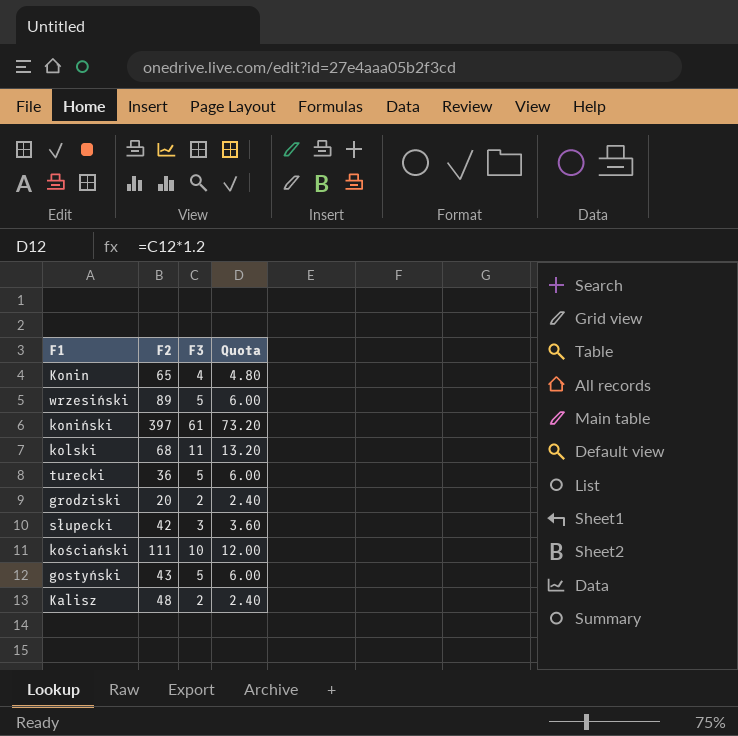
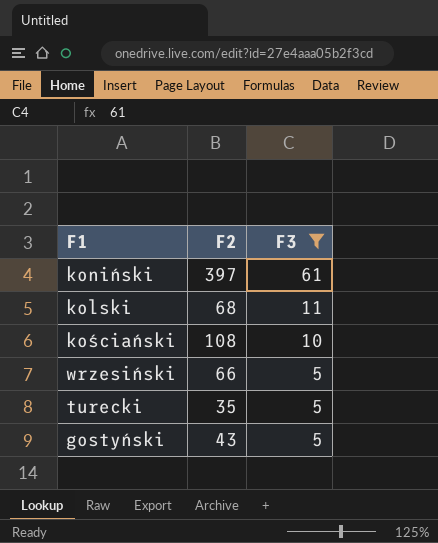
filter: none -> F3 >= 5
row order: none -> F3 descending
column Quota | formula: [F3] * 1.2 -> none
kościański | F2: 111 -> 108
wrzesiński | F2: 89 -> 66
turecki | F2: 36 -> 35

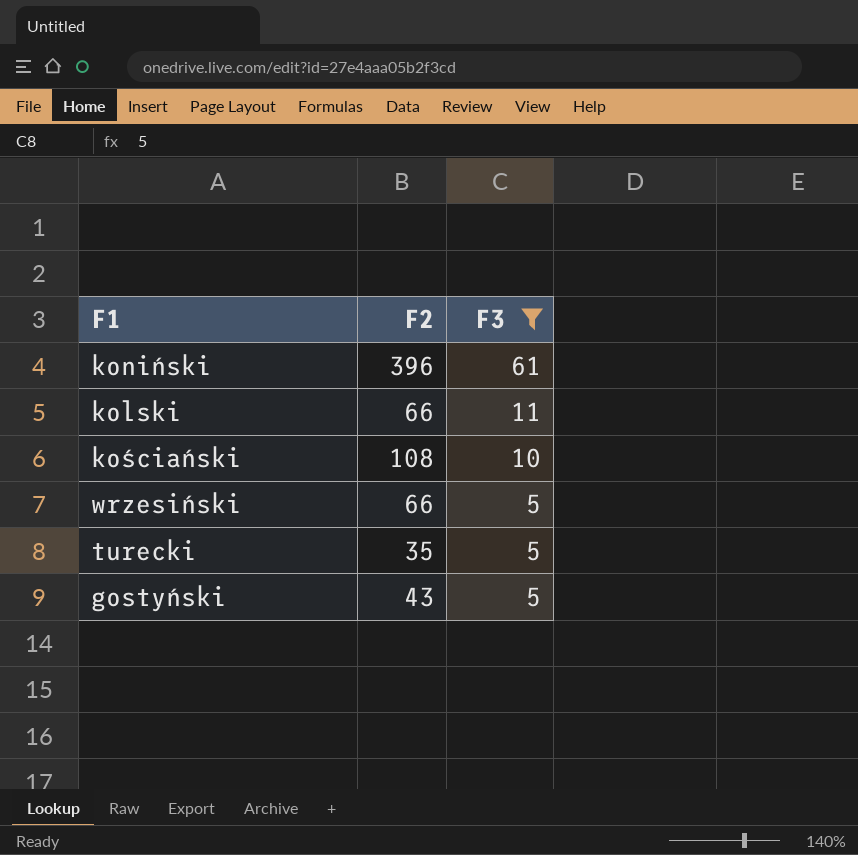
koniński | F2: 397 -> 396
kolski | F2: 68 -> 66

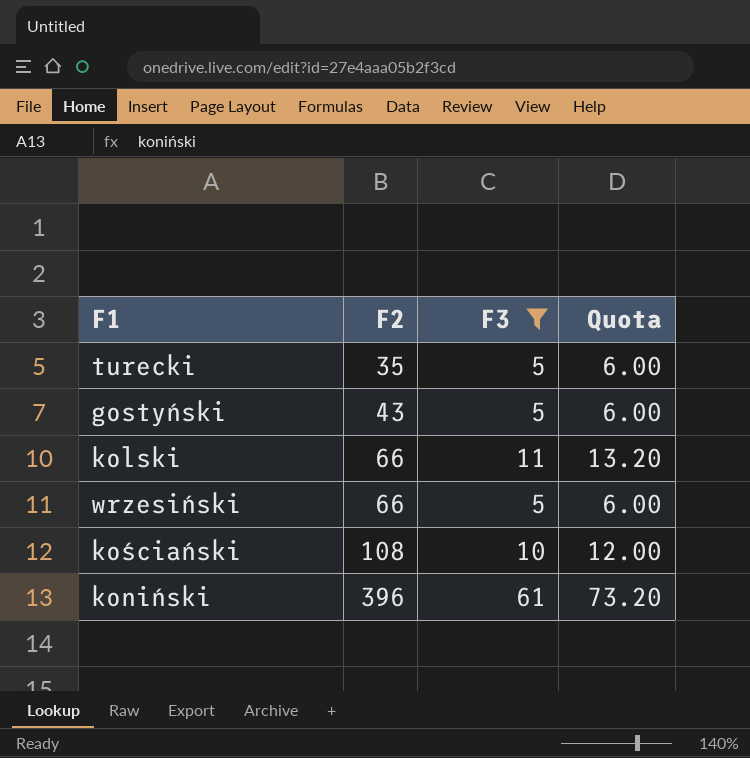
row order: F3 descending -> F2 ascending
column Quota | formula: none -> [F3] * 1.2

